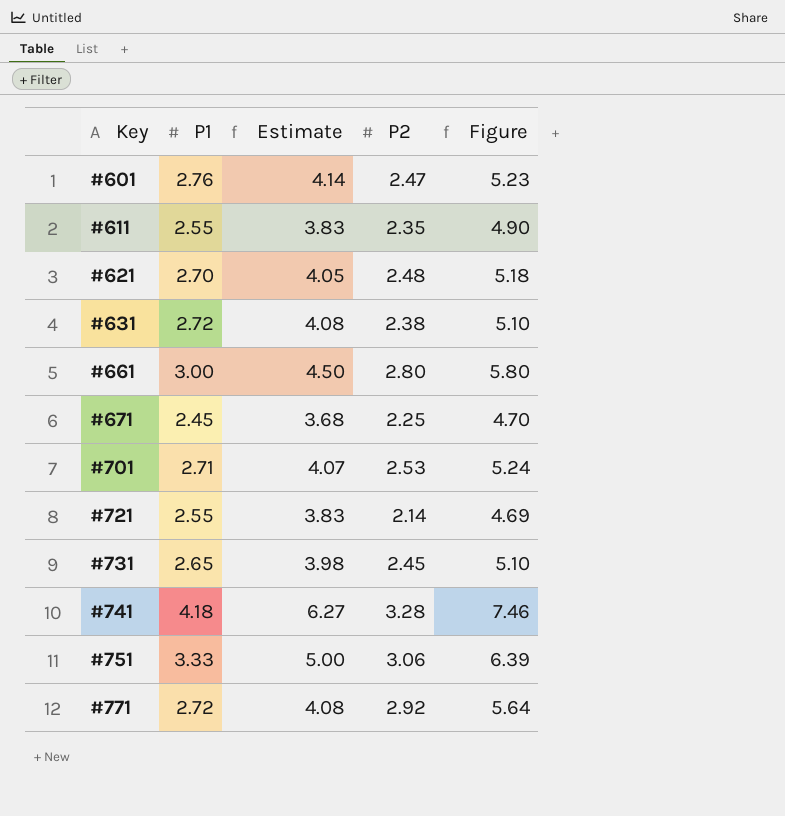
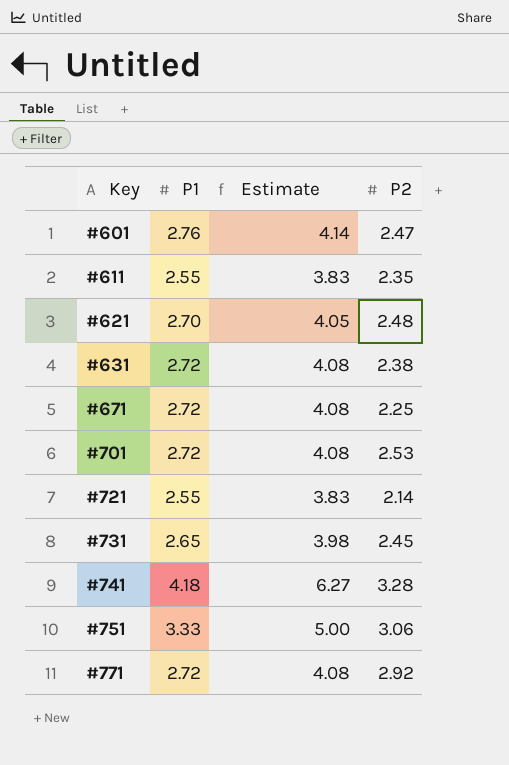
column Figure | formula: [P1] + [P2] -> none
row #661: 3.00 | 4.50 | 2.80 | 5.80 -> none
#671 | P1: 2.45 -> 2.72
#671 | Estimate: 3.68 -> 4.08
#701 | P1: 2.71 -> 2.72
#701 | Estimate: 4.07 -> 4.08

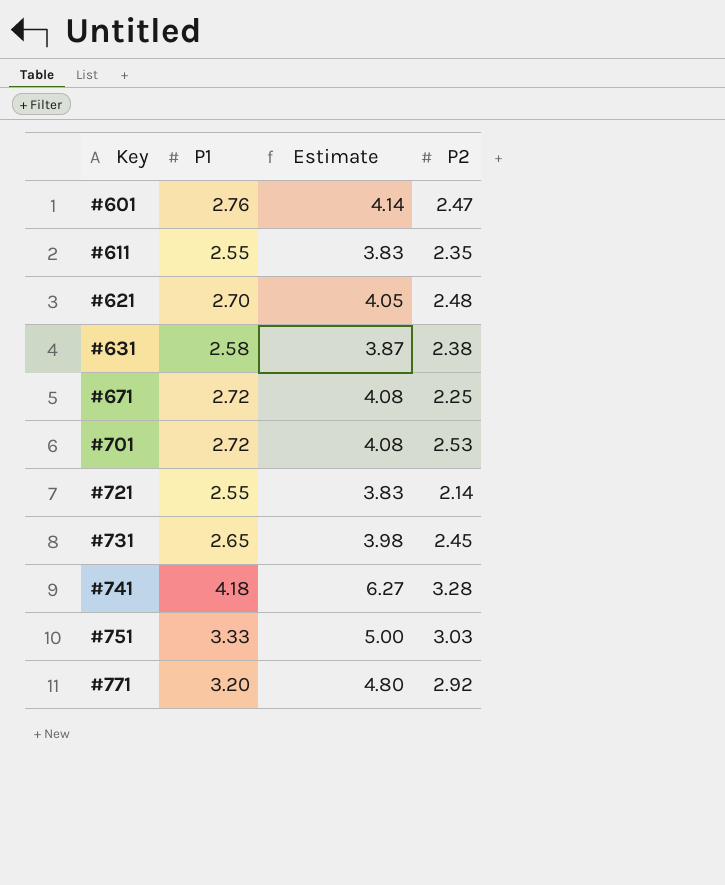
#631 | P1: 2.72 -> 2.58
#631 | Estimate: 4.08 -> 3.87
#751 | P2: 3.06 -> 3.03
#771 | P1: 2.72 -> 3.20
#771 | Estimate: 4.08 -> 4.80

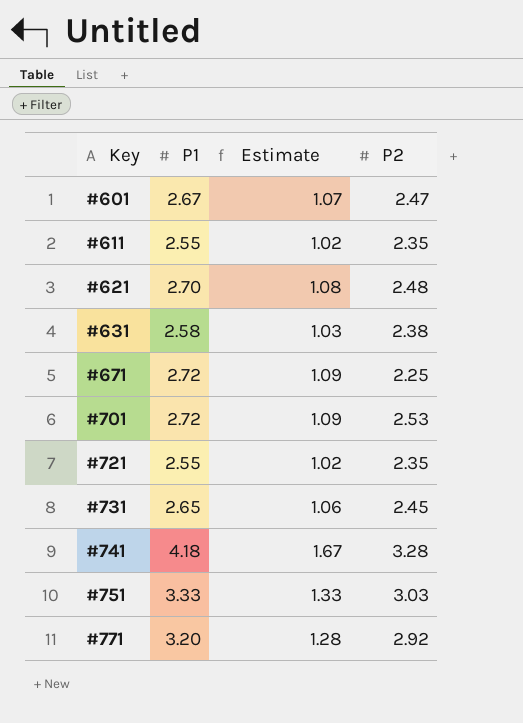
column Estimate | formula: [P1] * 1.5 -> [P1] * 0.4
#601 | P1: 2.76 -> 2.67
#721 | P2: 2.14 -> 2.35

